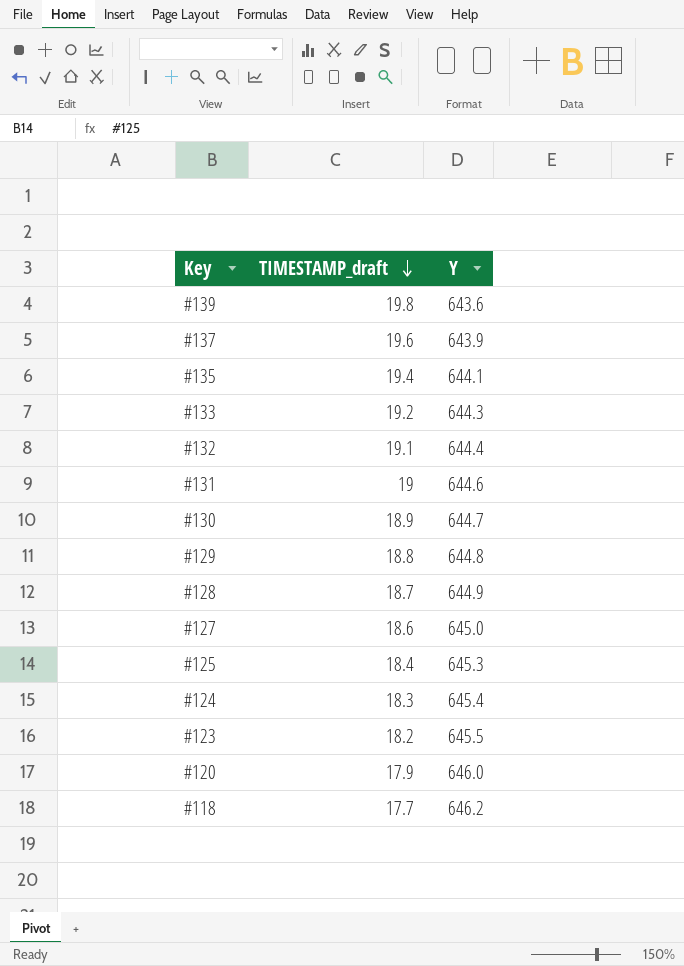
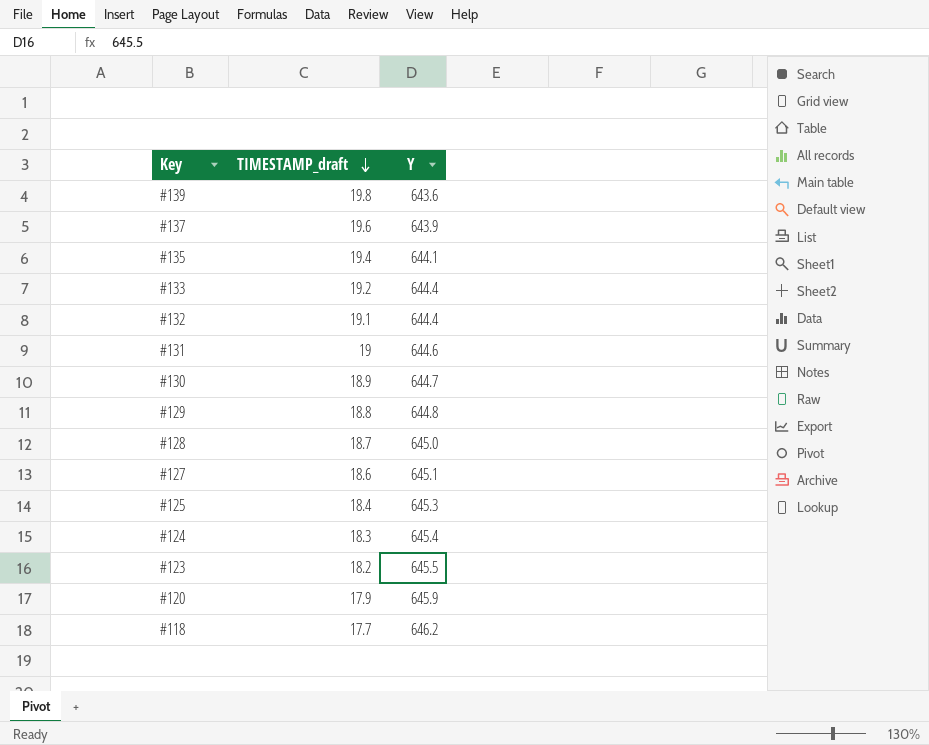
#133 | Y: 644.3 -> 644.4
#128 | Y: 644.9 -> 645.0
#127 | Y: 645.0 -> 645.1
#120 | Y: 646.0 -> 645.9

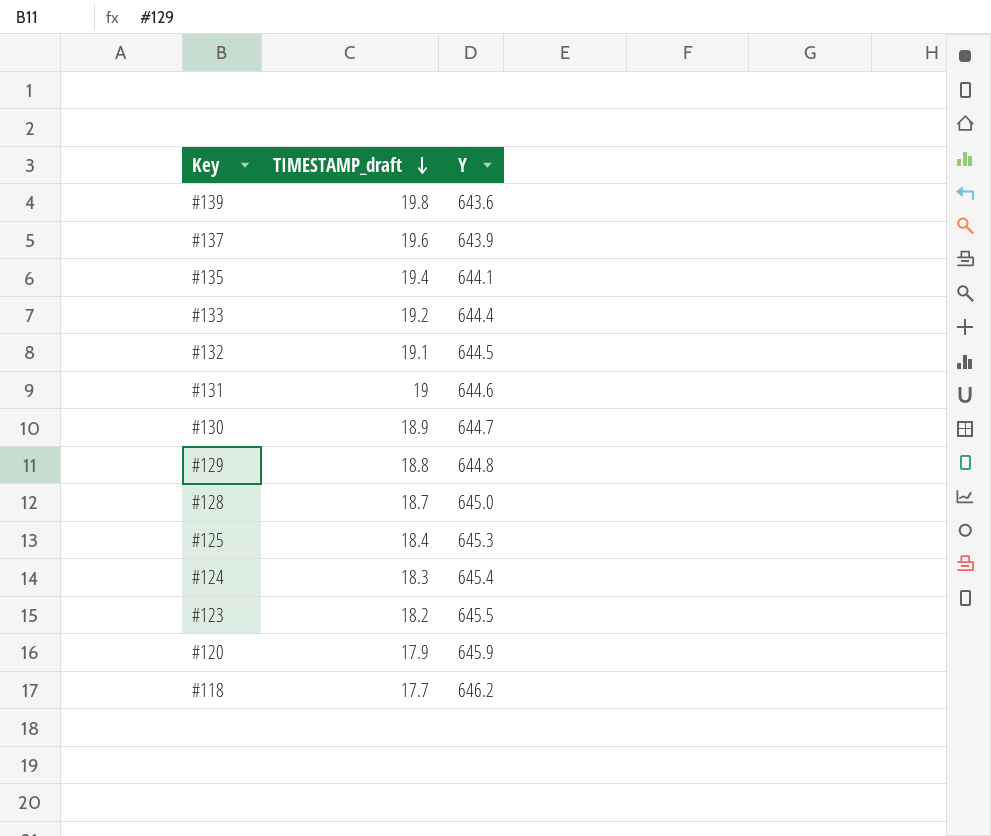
row #127: 18.6 | 645.1 -> none
#132 | Y: 644.4 -> 644.5

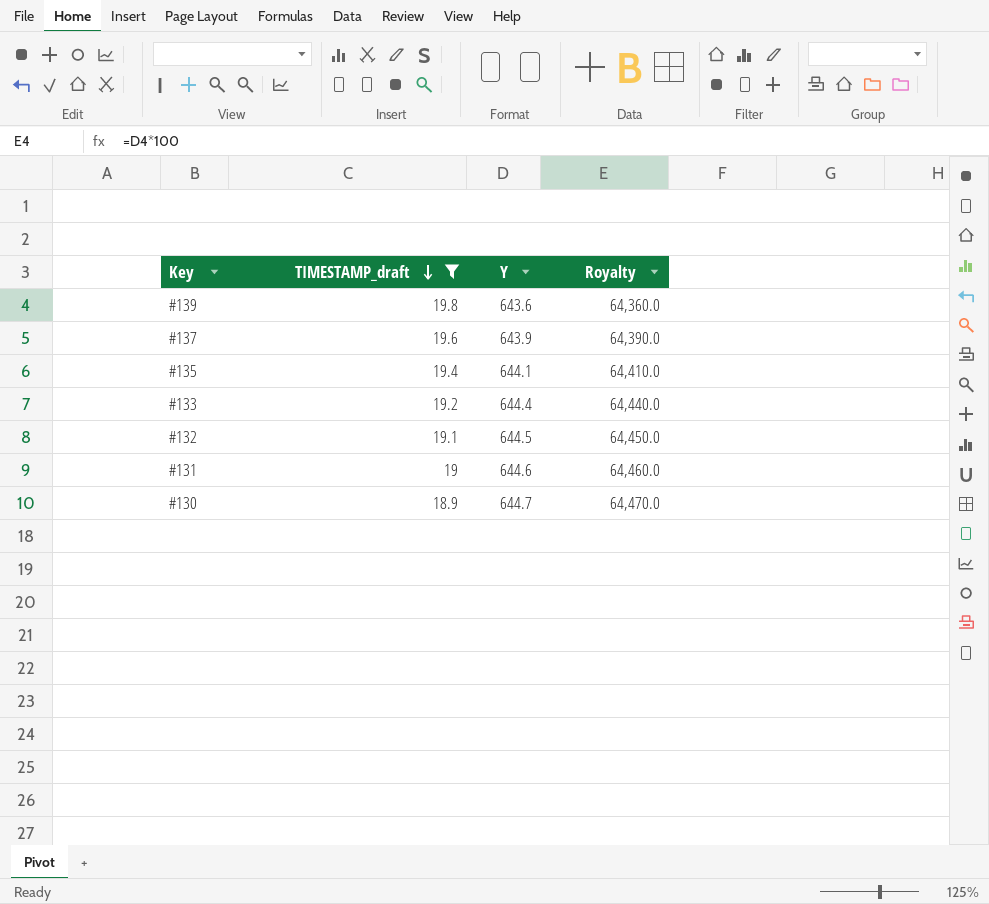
filter: none -> TIMESTAMP_draft >= 18.9
column Royalty | formula: none -> [Y] * 100

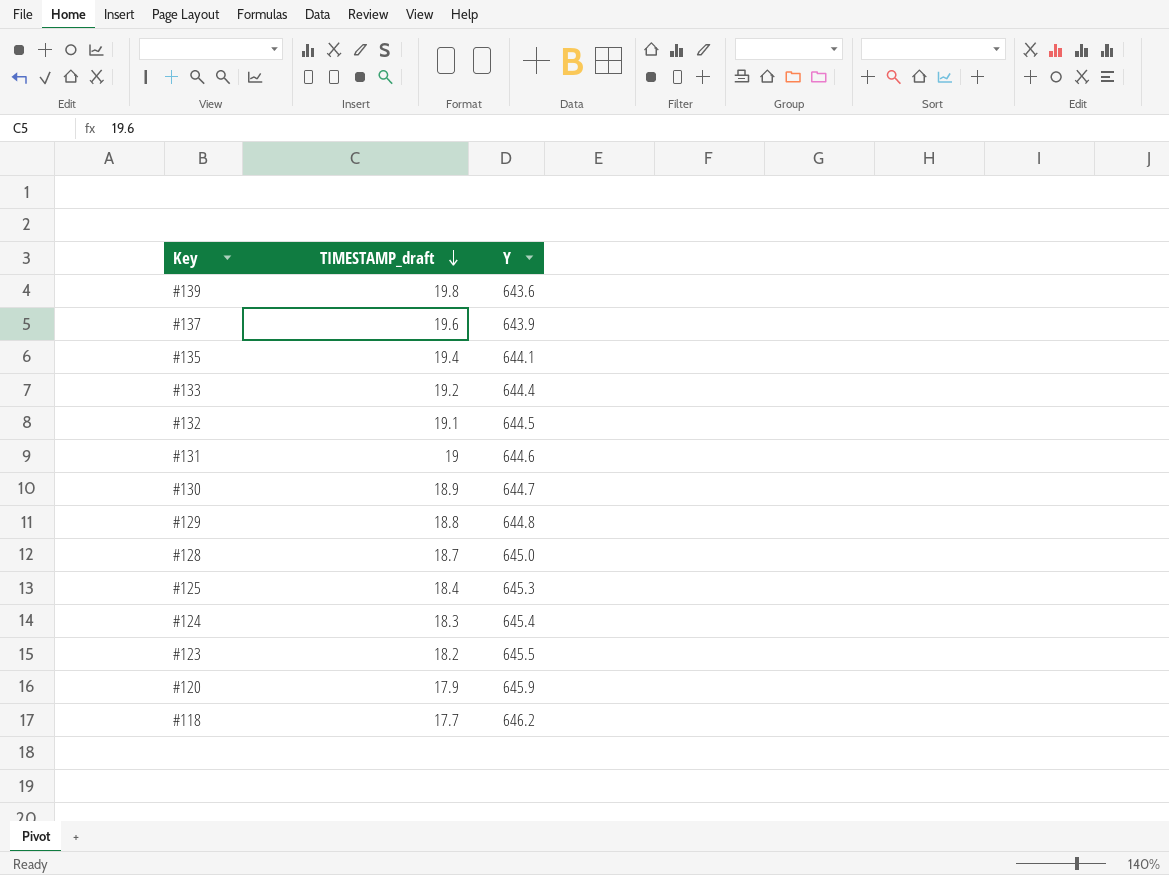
filter: TIMESTAMP_draft >= 18.9 -> none
column Royalty | formula: [Y] * 100 -> none

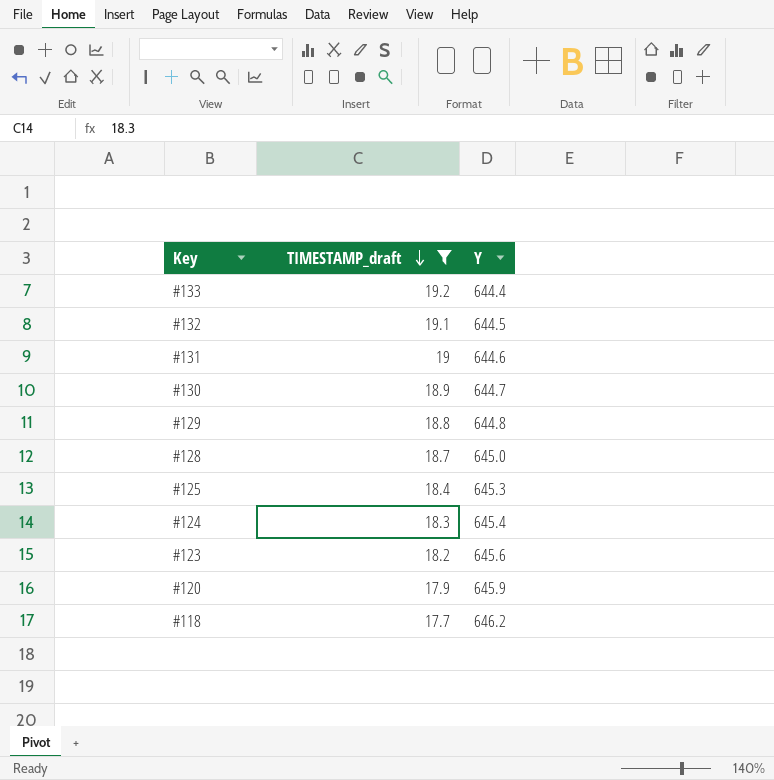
filter: none -> TIMESTAMP_draft <= 19.2
#123 | Y: 645.5 -> 645.6

